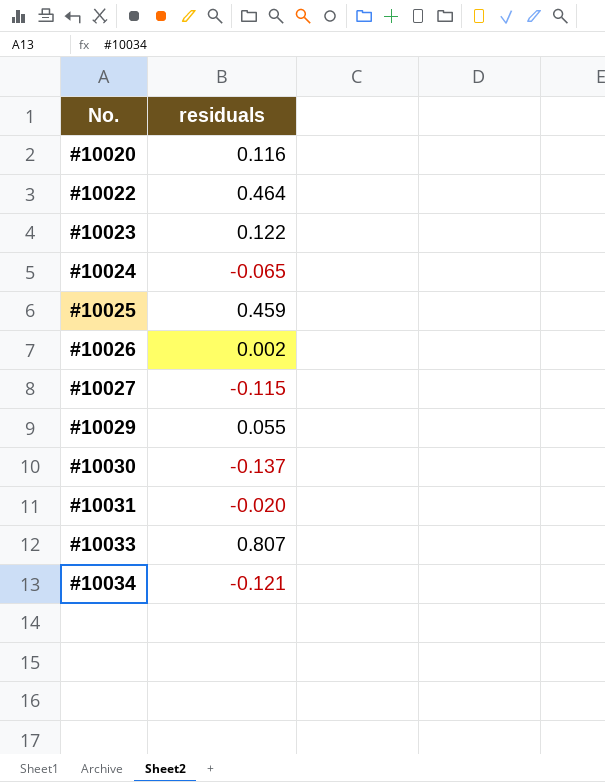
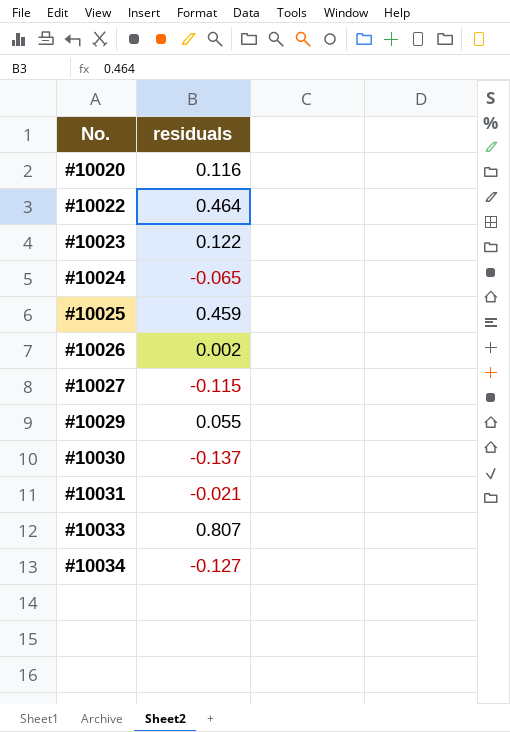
#10031 | residuals: -0.020 -> -0.021
#10034 | residuals: -0.121 -> -0.127

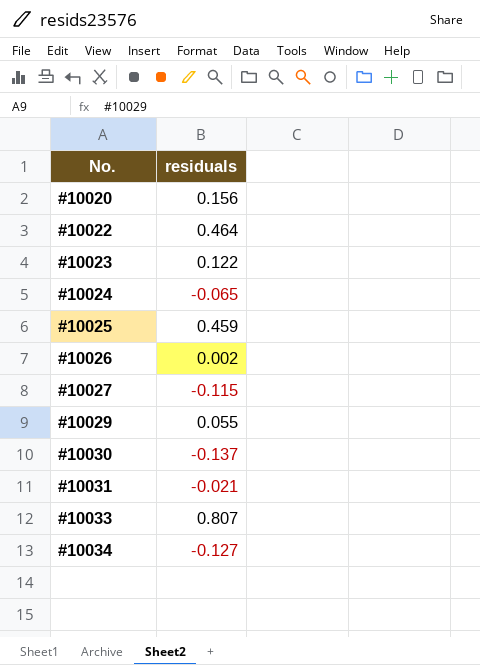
#10020 | residuals: 0.116 -> 0.156

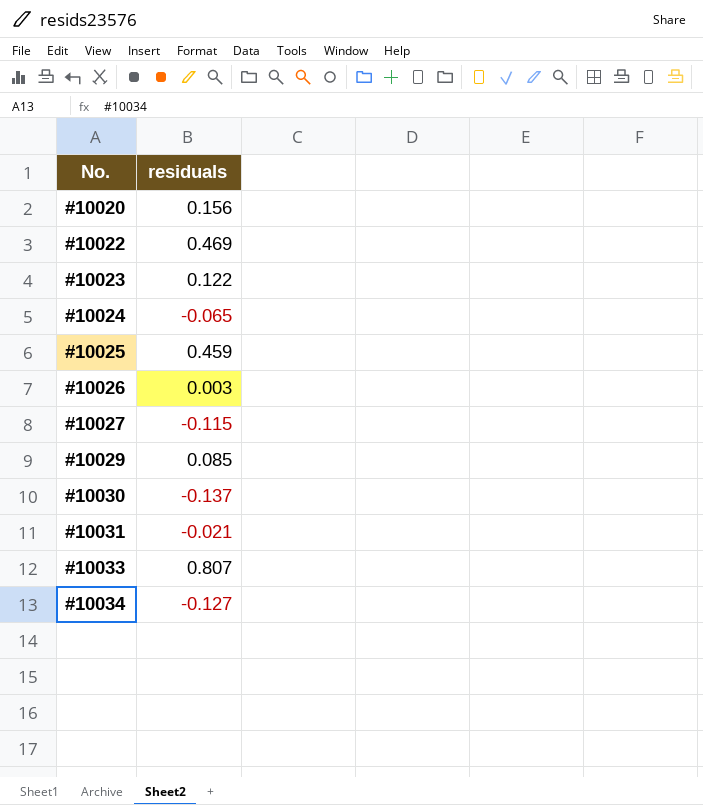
#10022 | residuals: 0.464 -> 0.469
#10026 | residuals: 0.002 -> 0.003
#10029 | residuals: 0.055 -> 0.085

